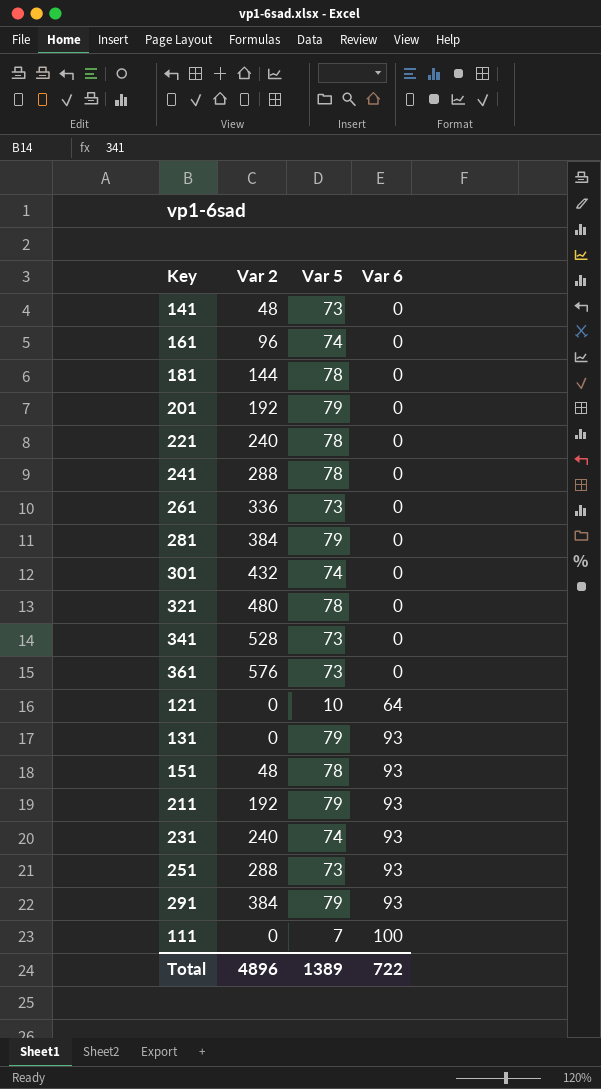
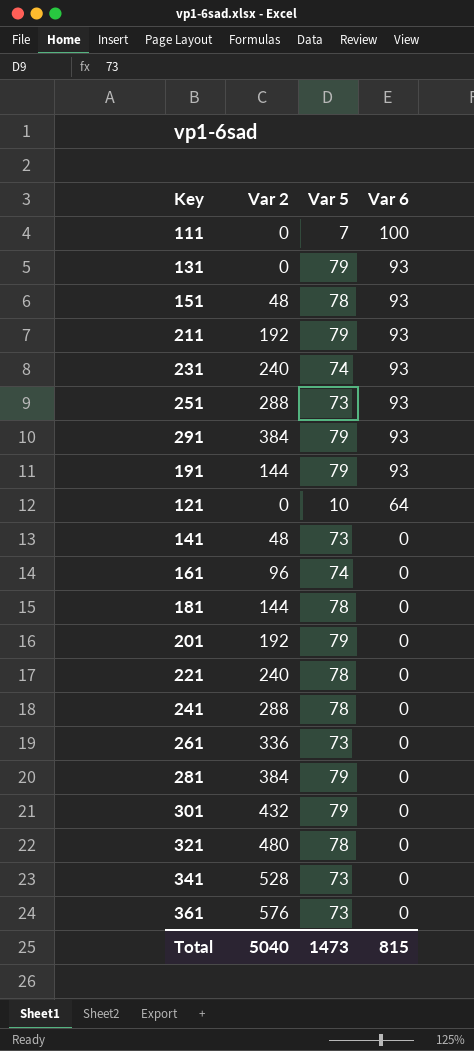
row order: Var 6 ascending -> Var 6 descending
row 191: none -> 144 | 79 | 93
301 | Var 5: 74 -> 79
Total | Var 2: 4896 -> 5040
Total | Var 5: 1389 -> 1473
Total | Var 6: 722 -> 815

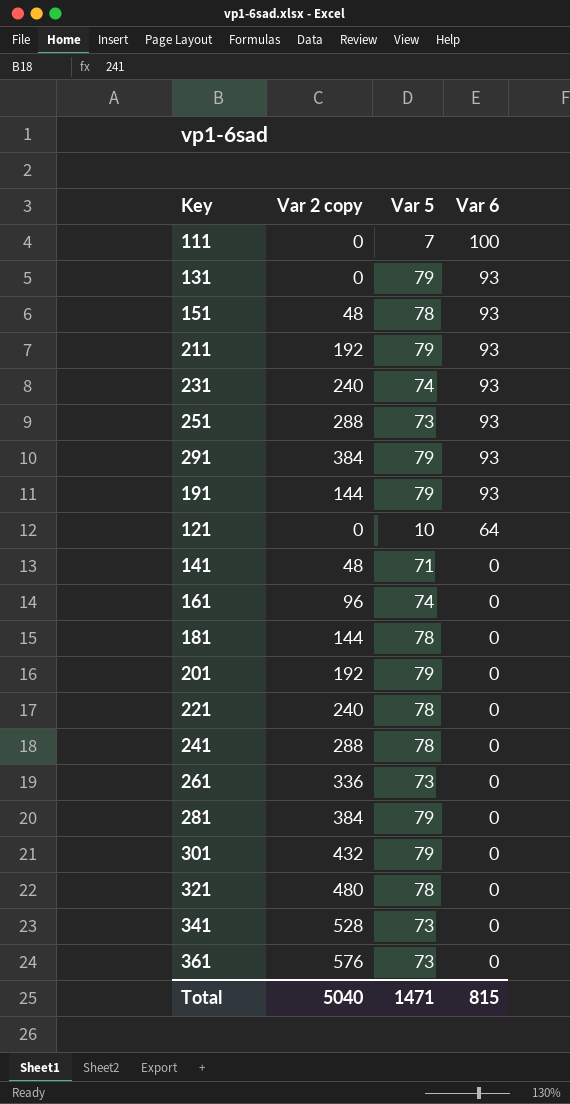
column name: Var 2 -> Var 2 copy
141 | Var 5: 73 -> 71
Total | Var 5: 1473 -> 1471

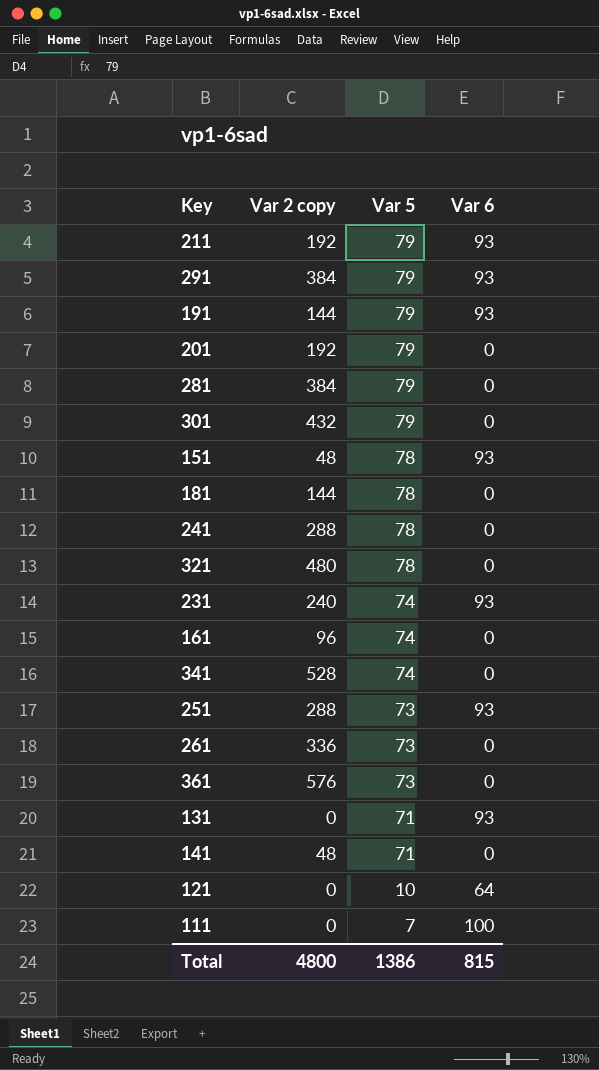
row order: Var 6 descending -> Var 5 descending
row 221: 240 | 78 | 0 -> none
341 | Var 5: 73 -> 74
131 | Var 5: 79 -> 71
Total | Var 2 copy: 5040 -> 4800
Total | Var 5: 1471 -> 1386

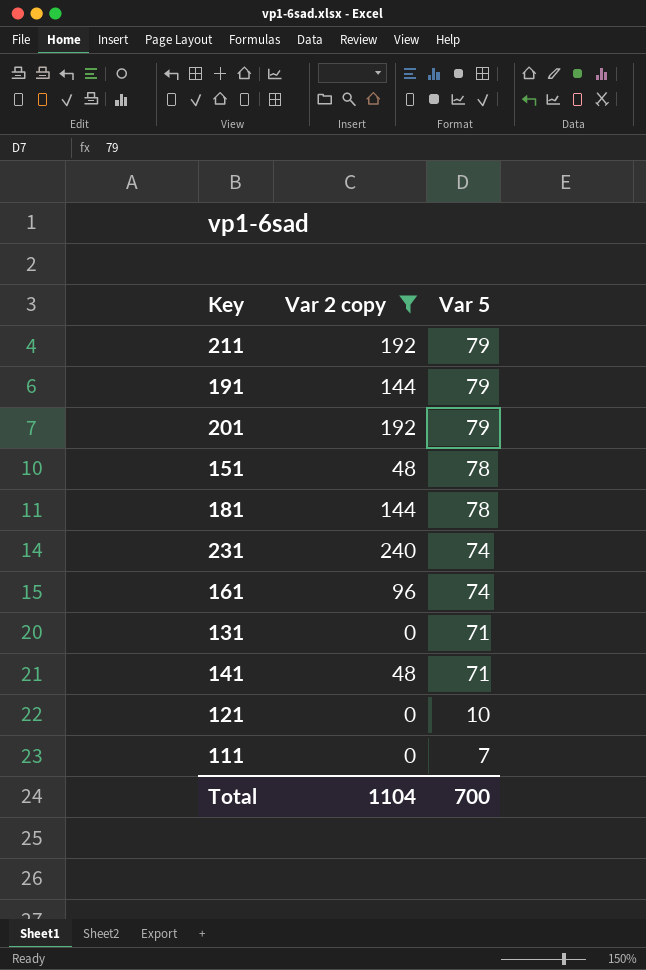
filter: none -> Var 2 copy <= 240
column Var 6 | position: 4 -> none
Total | Var 2 copy: 4800 -> 1104
Total | Var 5: 1386 -> 700

